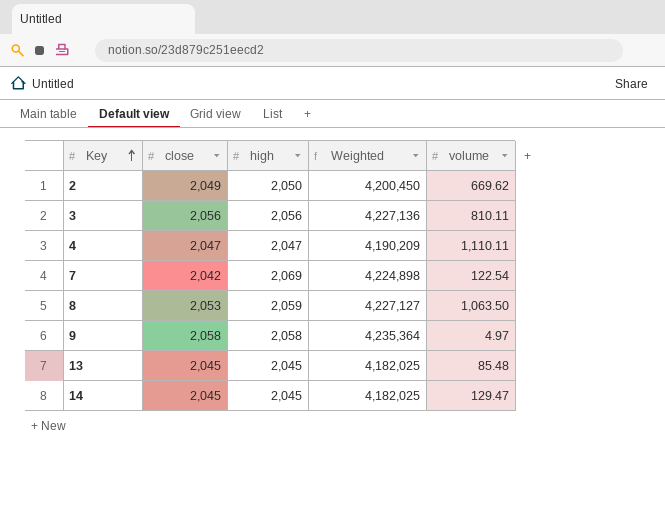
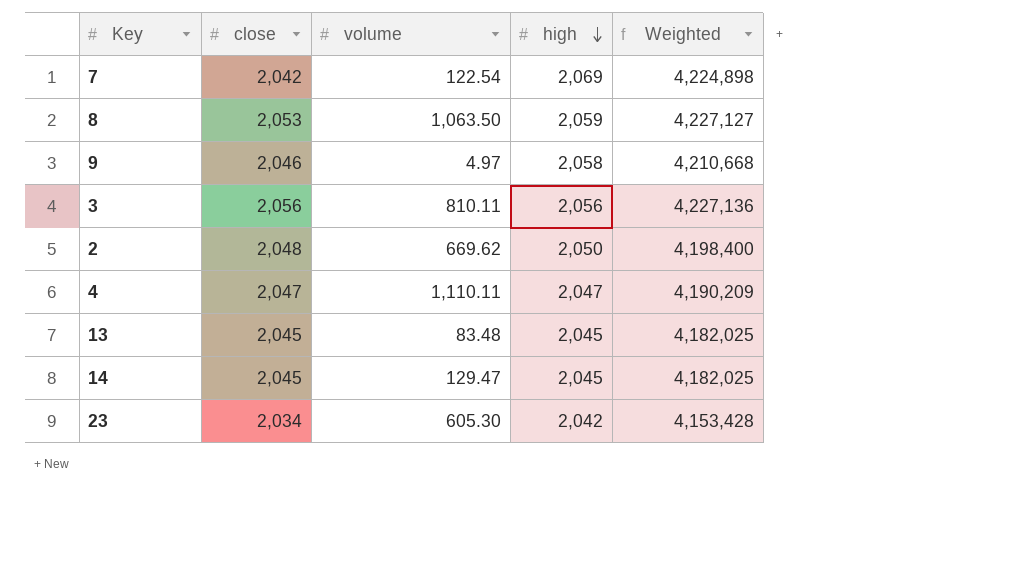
row order: Key ascending -> high descending
column volume | position: 5 -> 3
9 | close: 2,058 -> 2,046
9 | Weighted: 4,235,364 -> 4,210,668
2 | close: 2,049 -> 2,048
2 | Weighted: 4,200,450 -> 4,198,400
13 | volume: 85.48 -> 83.48
row 23: none -> 2,034 | 605.30 | 2,042 | 4,153,428

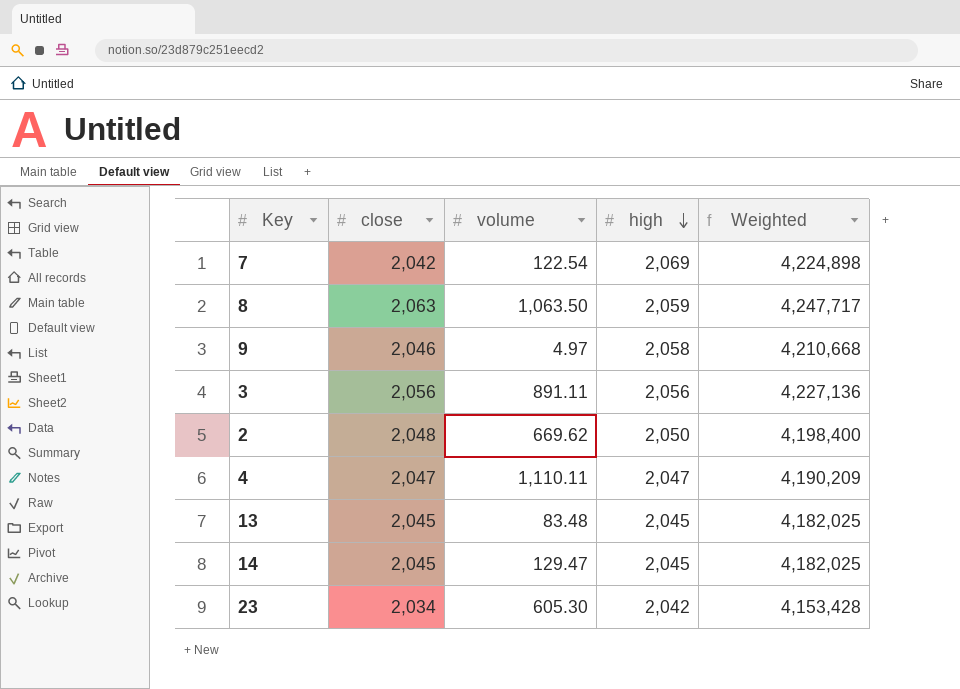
8 | close: 2,053 -> 2,063
8 | Weighted: 4,227,127 -> 4,247,717
3 | volume: 810.11 -> 891.11

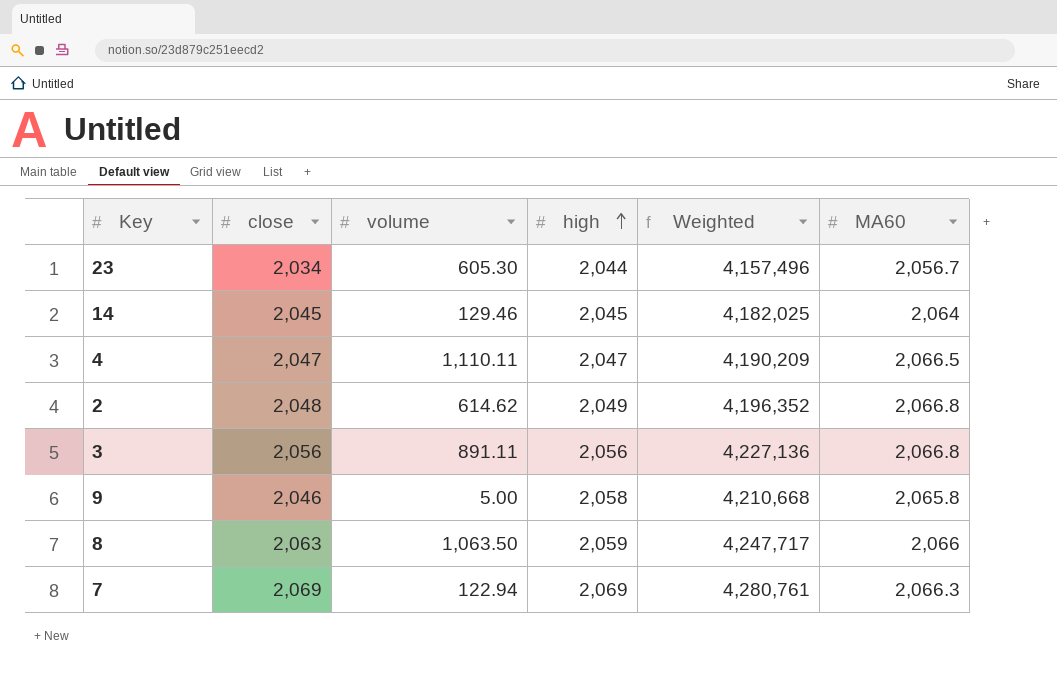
row order: high descending -> high ascending
column MA60 | position: none -> 6
row 13: 2,045 | 83.48 | 2,045 | 4,182,025 -> none
23 | high: 2,042 -> 2,044
23 | Weighted: 4,153,428 -> 4,157,496
14 | volume: 129.47 -> 129.46
2 | volume: 669.62 -> 614.62
2 | high: 2,050 -> 2,049
2 | Weighted: 4,198,400 -> 4,196,352
9 | volume: 4.97 -> 5.00
7 | close: 2,042 -> 2,069
7 | volume: 122.54 -> 122.94
7 | Weighted: 4,224,898 -> 4,280,761

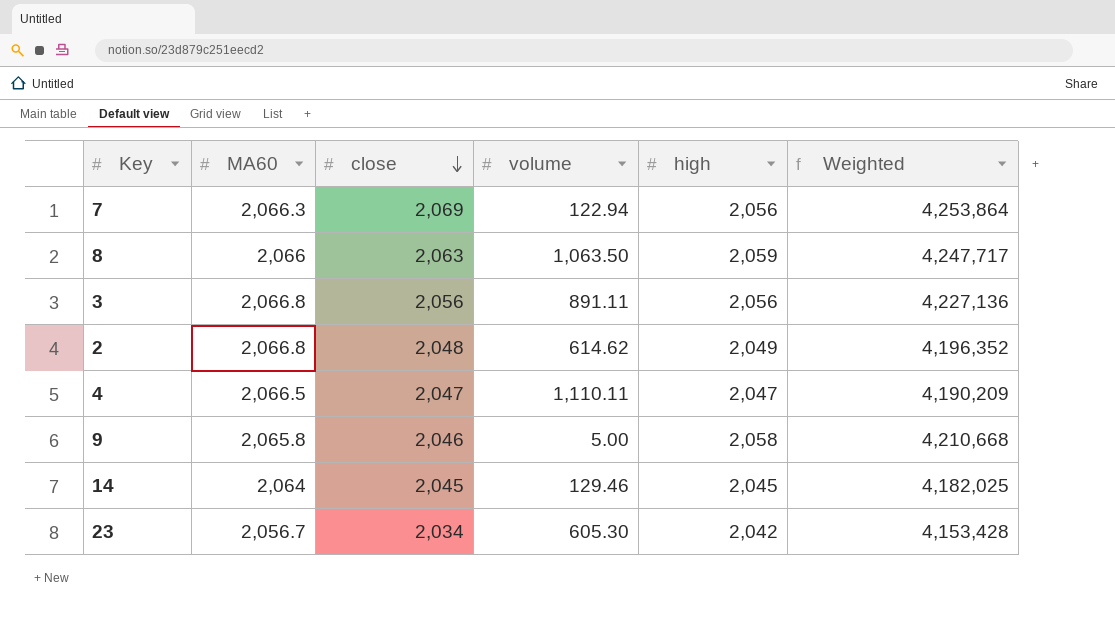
row order: high ascending -> close descending
column MA60 | position: 6 -> 2
7 | high: 2,069 -> 2,056
7 | Weighted: 4,280,761 -> 4,253,864
23 | high: 2,044 -> 2,042
23 | Weighted: 4,157,496 -> 4,153,428

